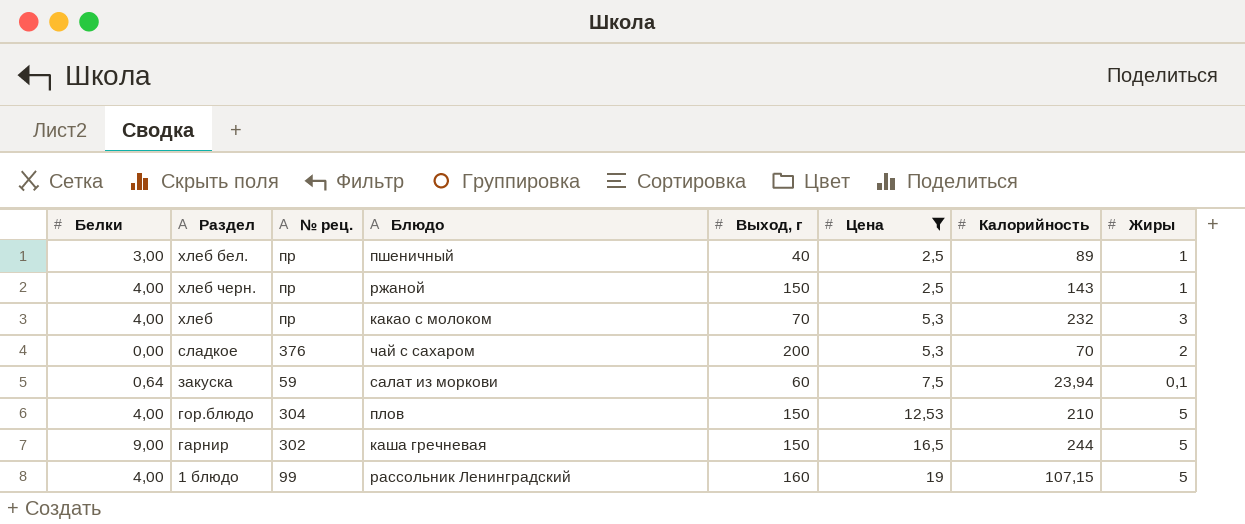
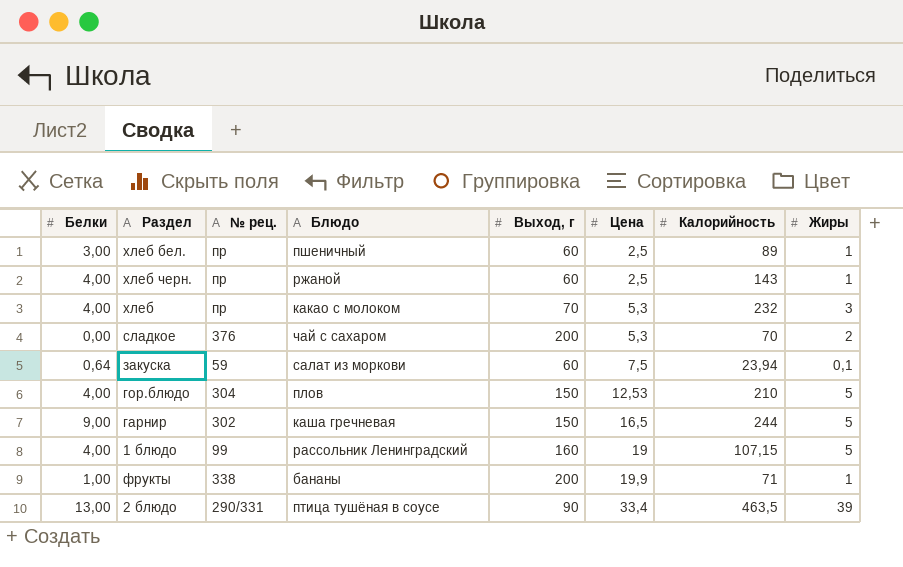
filter: Цена <= 19 -> none
хлеб бел. | Выход, г: 40 -> 60
хлеб черн. | Выход, г: 150 -> 60

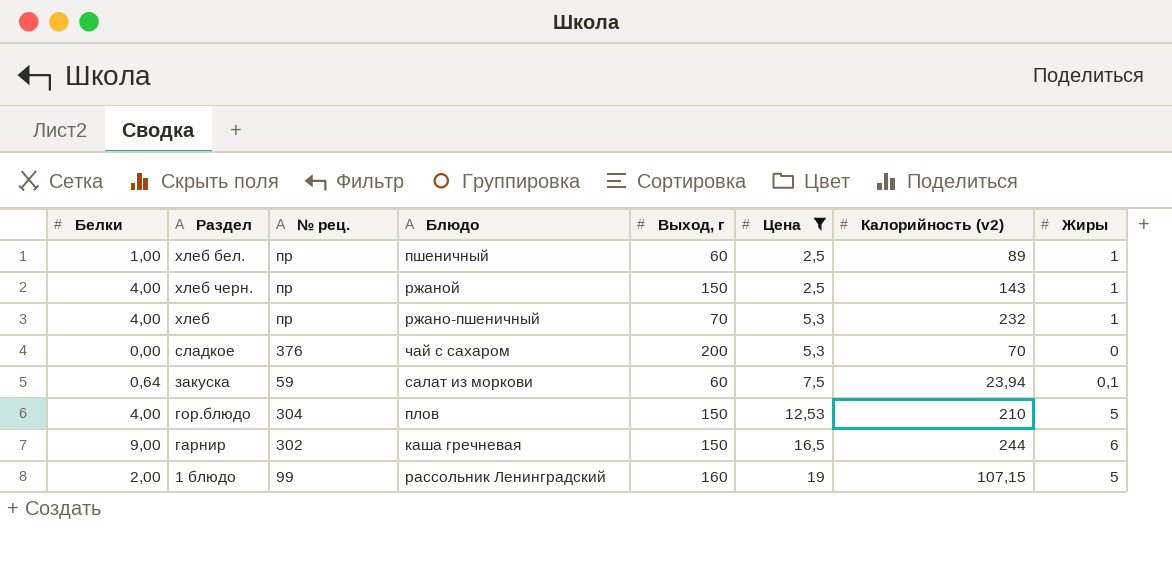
filter: none -> Цена <= 19
column name: Калорийность -> Калорийность (v2)
хлеб бел. | Белки: 3,00 -> 1,00
хлеб черн. | Выход, г: 60 -> 150
хлеб | Блюдо: какао с молоком -> ржано-пшеничный
хлеб | Жиры: 3 -> 1
сладкое | Жиры: 2 -> 0
гарнир | Жиры: 5 -> 6
1 блюдо | Белки: 4,00 -> 2,00

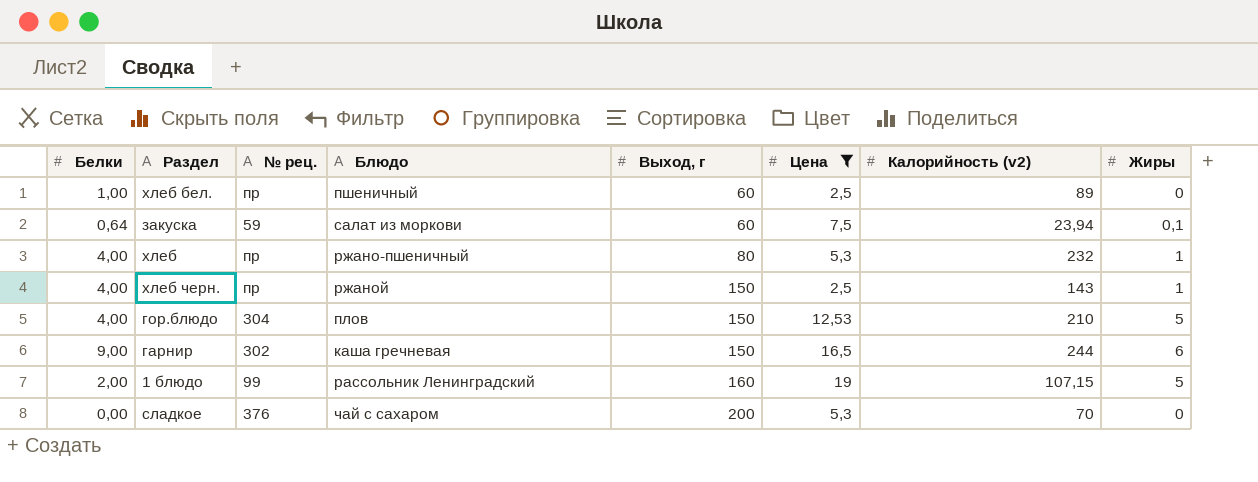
row order: Цена ascending -> Выход, г ascending
хлеб бел. | Жиры: 1 -> 0
хлеб | Выход, г: 70 -> 80

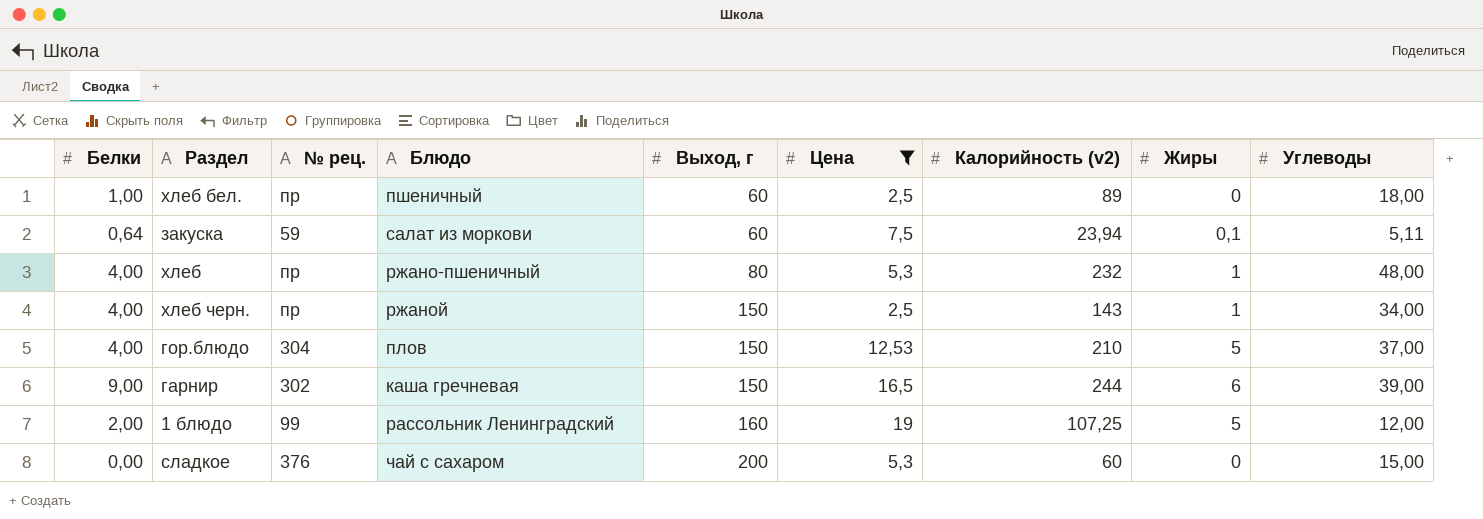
column Углеводы | position: none -> 9
1 блюдо | Калорийность (v2): 107,15 -> 107,25
сладкое | Калорийность (v2): 70 -> 60

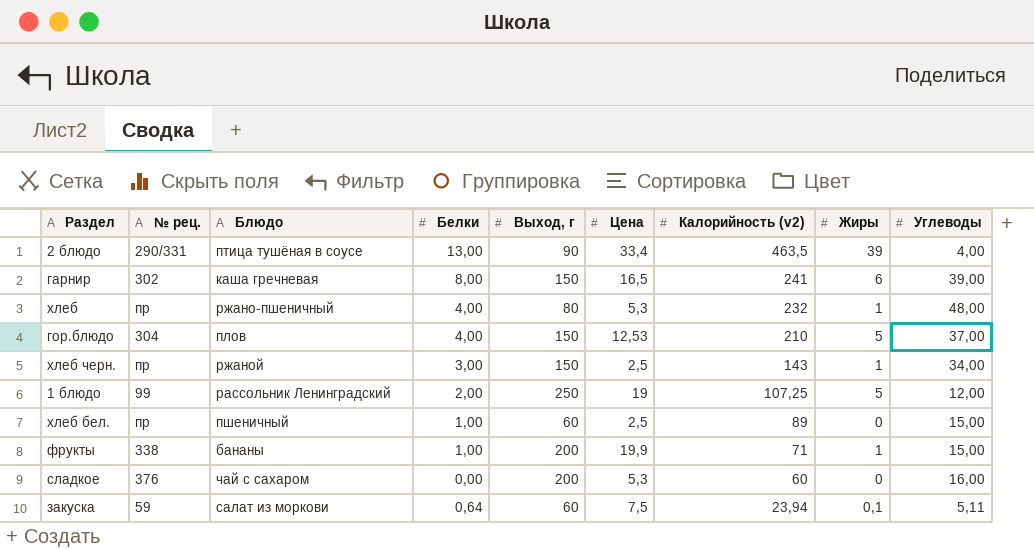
filter: Цена <= 19 -> none
row order: Выход, г ascending -> Калорийность (v2) descending
column Белки | position: 1 -> 4
гарнир | Белки: 9,00 -> 8,00
гарнир | Калорийность (v2): 244 -> 241
хлеб черн. | Белки: 4,00 -> 3,00
1 блюдо | Выход, г: 160 -> 250
хлеб бел. | Углеводы: 18,00 -> 15,00
сладкое | Углеводы: 15,00 -> 16,00

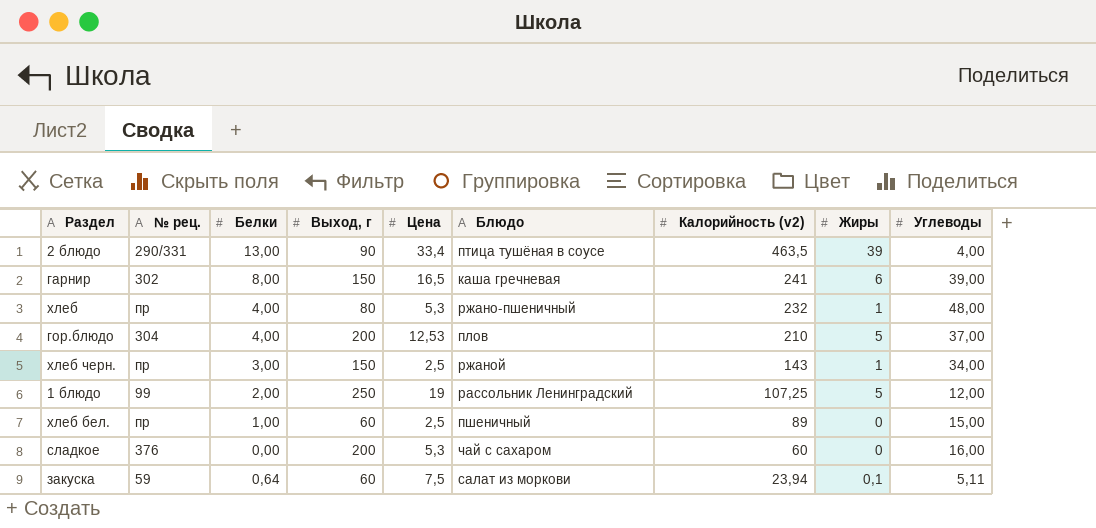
column Блюдо | position: 3 -> 6
row фрукты: 338 | бананы | 1,00 | 200 | 19,9 | 71 | 1 | 15,00 -> none
гор.блюдо | Выход, г: 150 -> 200

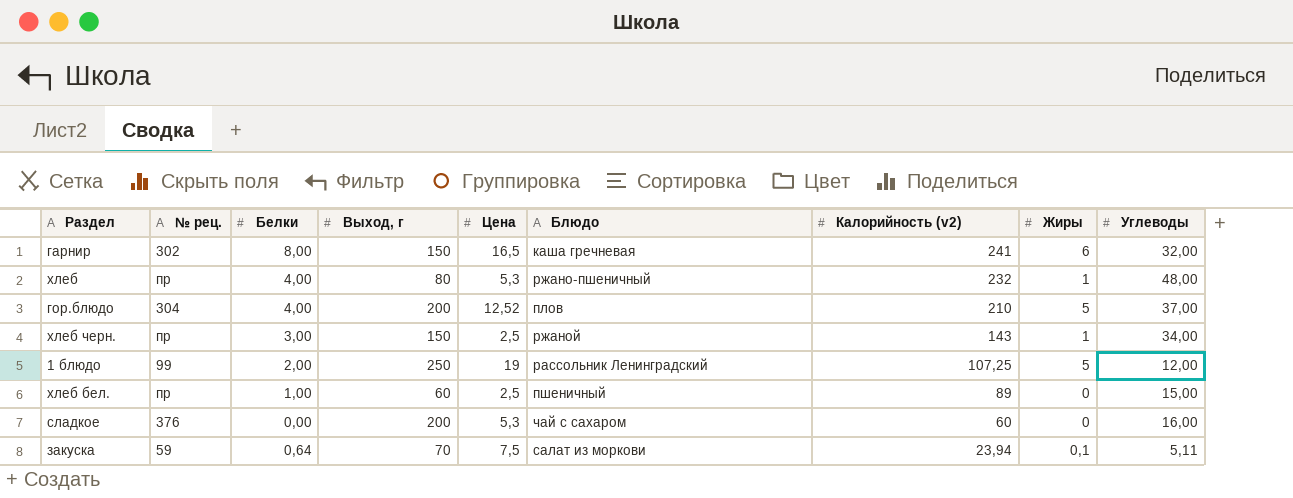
row 2 блюдо: 290/331 | 13,00 | 90 | 33,4 | птица тушёная в соусе | 463,5 | 39 | 4,00 -> none
гарнир | Углеводы: 39,00 -> 32,00
гор.блюдо | Цена: 12,53 -> 12,52
закуска | Выход, г: 60 -> 70

